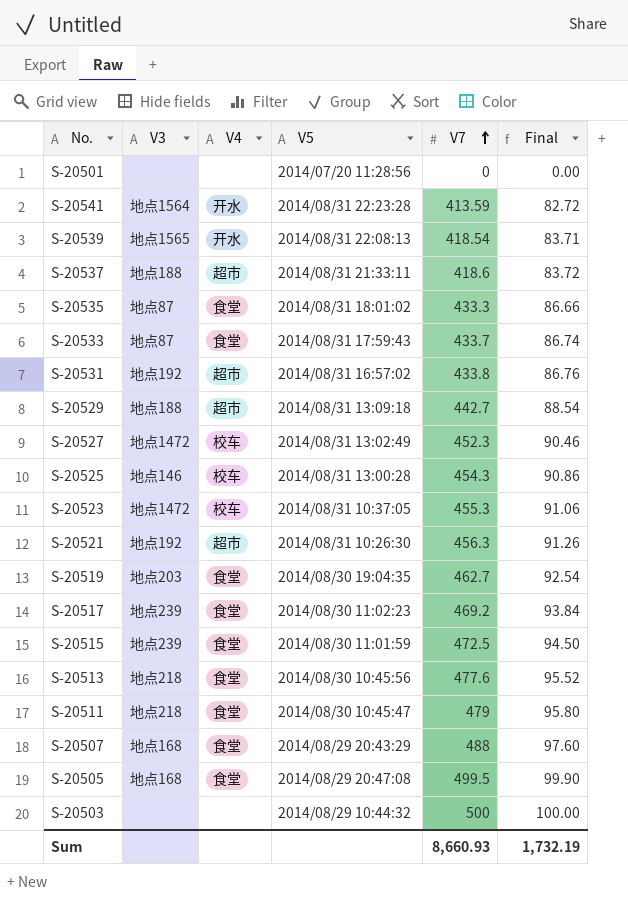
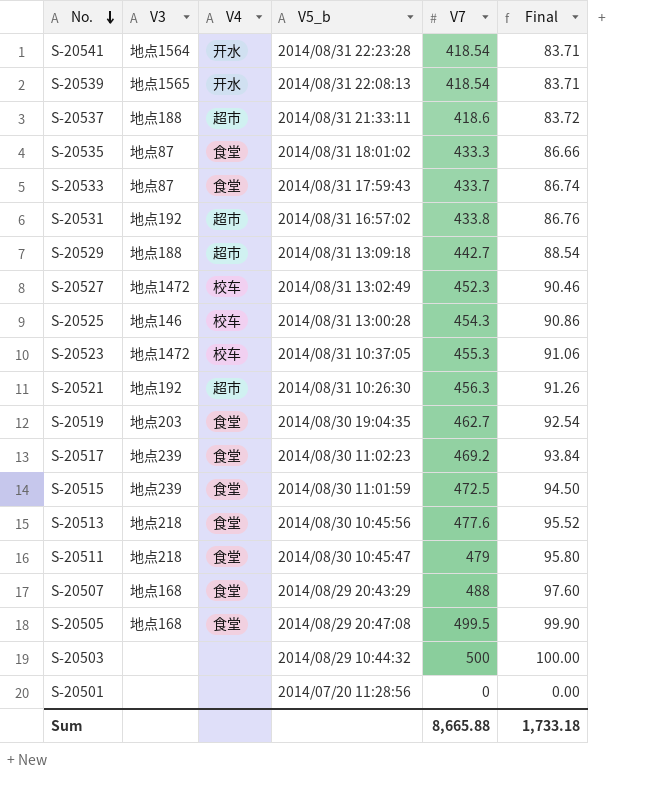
row order: V7 ascending -> No. descending
column name: V5 -> V5_b
S-20541 | V7: 413.59 -> 418.54
S-20541 | Final: 82.72 -> 83.71
Sum | V7: 8,660.93 -> 8,665.88
Sum | Final: 1,732.19 -> 1,733.18

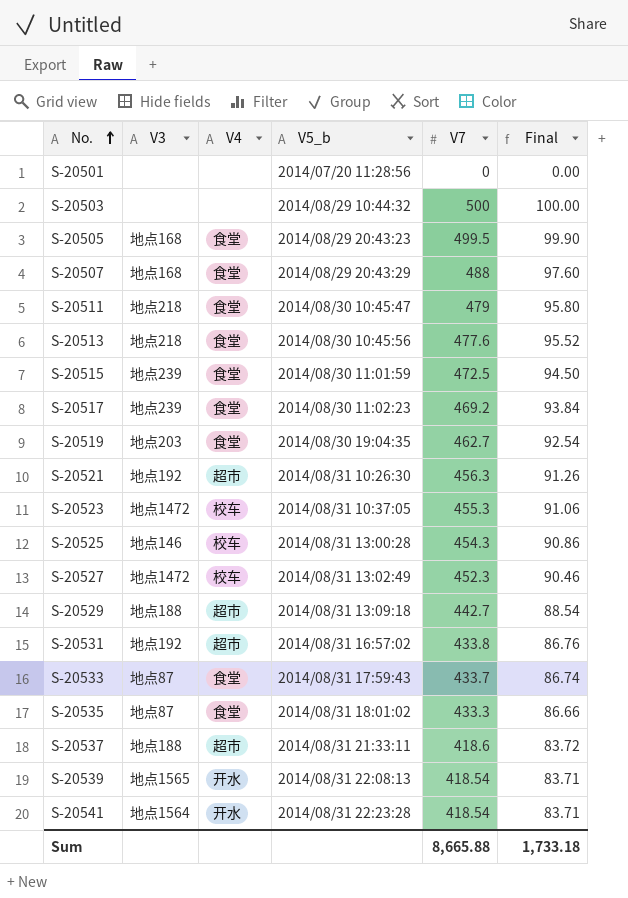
row order: No. descending -> No. ascending
S-20505 | V5_b: 2014/08/29 20:47:08 -> 2014/08/29 20:43:23

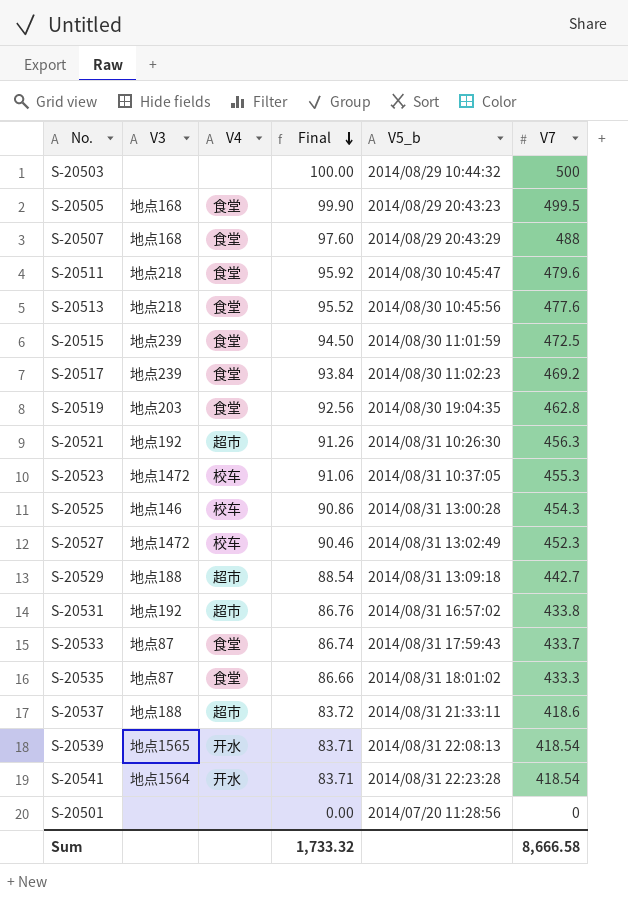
row order: No. ascending -> Final descending
column Final | position: 6 -> 4
S-20511 | Final: 95.80 -> 95.92
S-20511 | V7: 479 -> 479.6
S-20519 | Final: 92.54 -> 92.56
S-20519 | V7: 462.7 -> 462.8
Sum | Final: 1,733.18 -> 1,733.32
Sum | V7: 8,665.88 -> 8,666.58

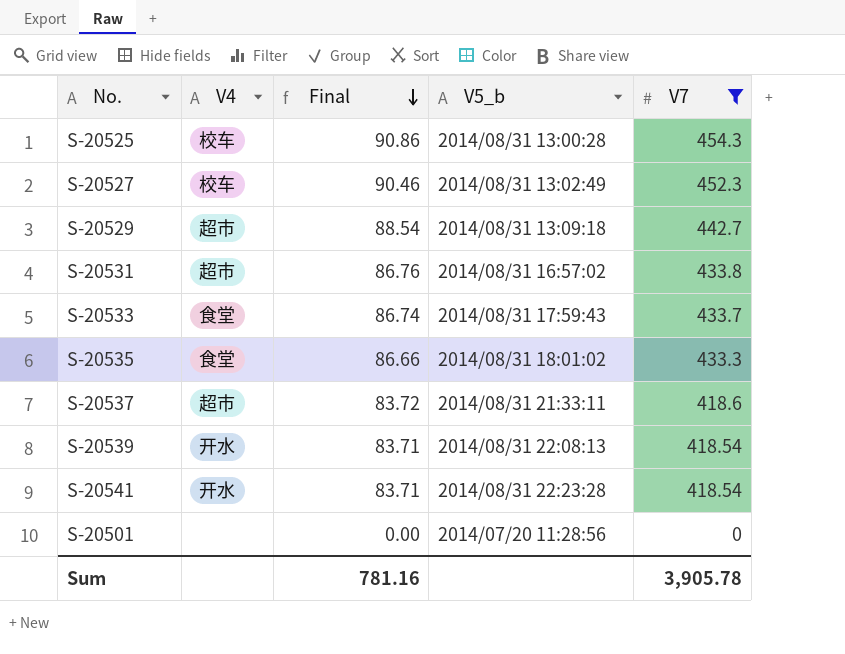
filter: none -> V7 <= 454.3
column V3 | position: 2 -> none
Sum | Final: 1,733.32 -> 781.16
Sum | V7: 8,666.58 -> 3,905.78

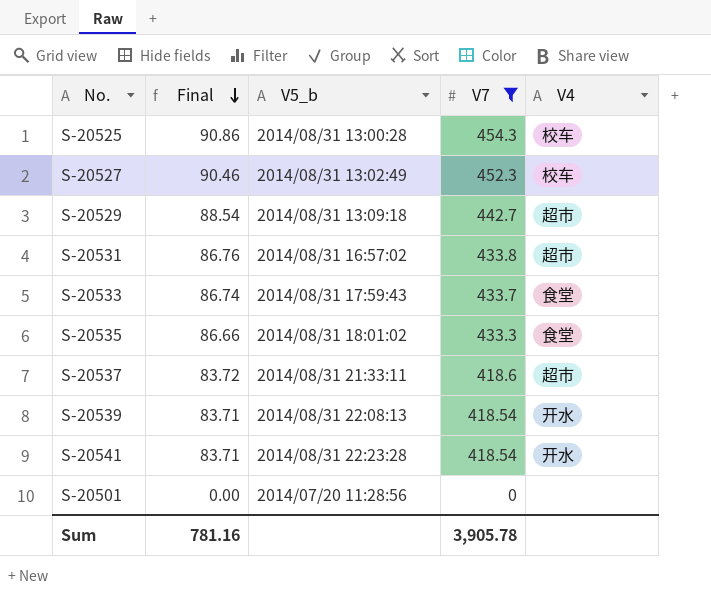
column V4 | position: 2 -> 5

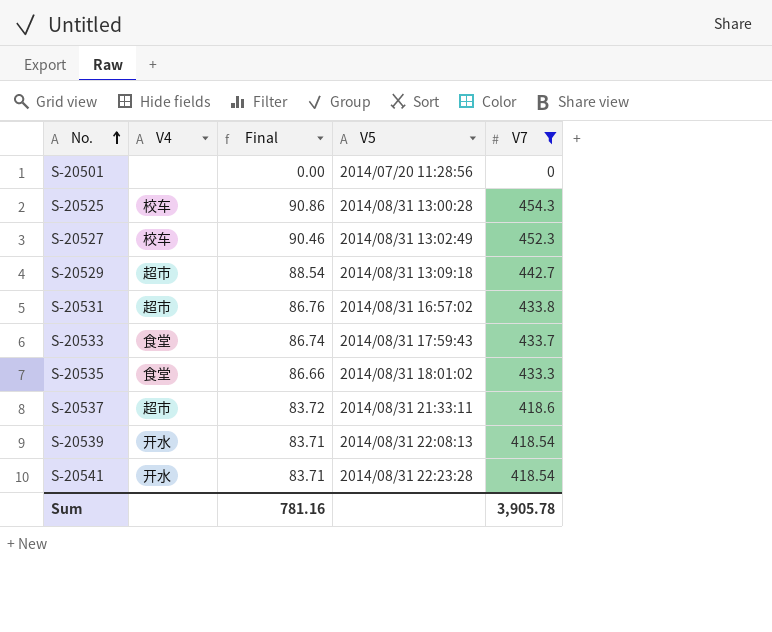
row order: Final descending -> No. ascending
column V4 | position: 5 -> 2
column name: V5_b -> V5

